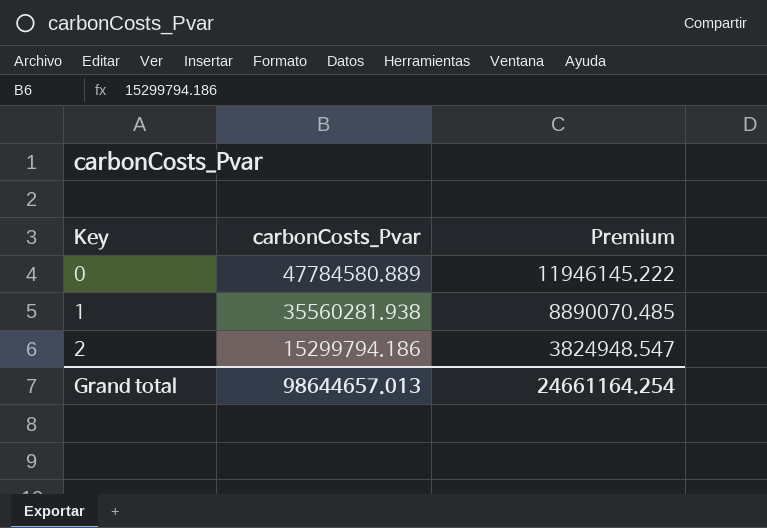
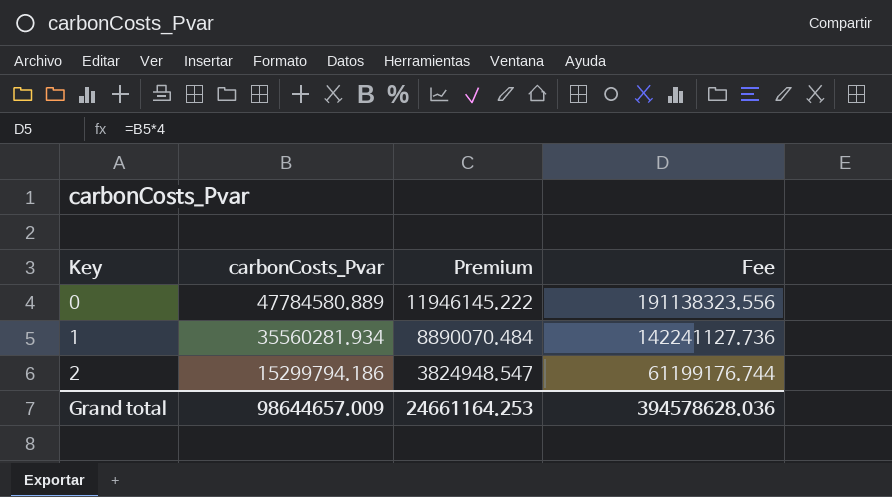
column Fee | formula: none -> [carbonCosts_Pvar] * 4
1 | carbonCosts_Pvar: 35560281.938 -> 35560281.934
1 | Premium: 8890070.485 -> 8890070.484
Grand total | carbonCosts_Pvar: 98644657.013 -> 98644657.009
Grand total | Premium: 24661164.254 -> 24661164.253

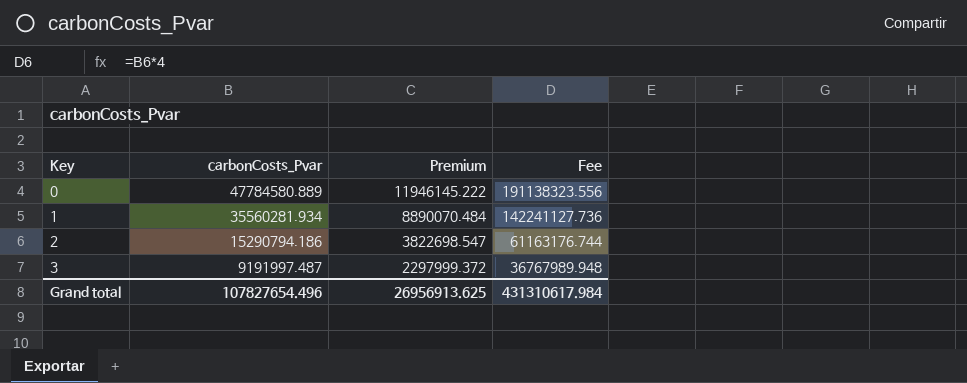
2 | carbonCosts_Pvar: 15299794.186 -> 15290794.186
2 | Premium: 3824948.547 -> 3822698.547
2 | Fee: 61199176.744 -> 61163176.744
row 3: none -> 9191997.487 | 2297999.372 | 36767989.948
Grand total | carbonCosts_Pvar: 98644657.009 -> 107827654.496
Grand total | Premium: 24661164.253 -> 26956913.625
Grand total | Fee: 394578628.036 -> 431310617.984

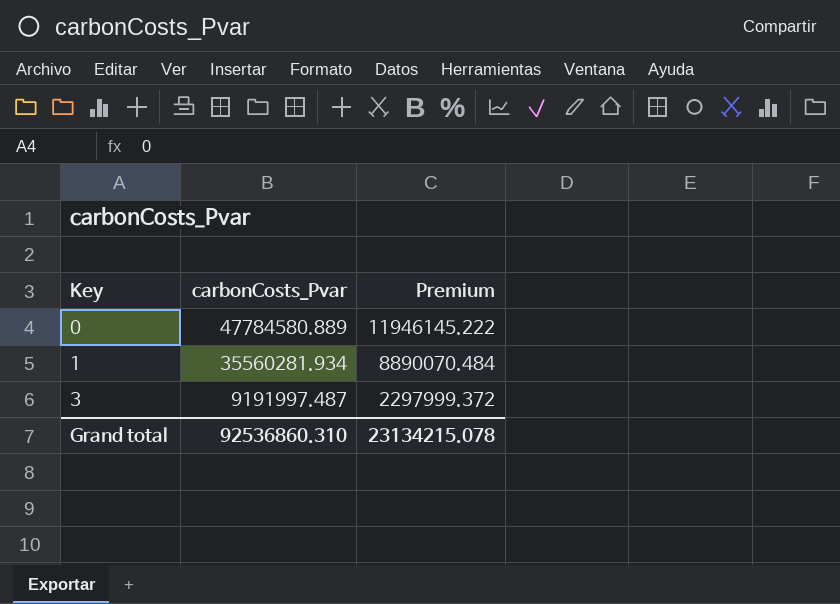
column Fee | formula: [carbonCosts_Pvar] * 4 -> none
row 2: 15290794.186 | 3822698.547 | 61163176.744 -> none
Grand total | carbonCosts_Pvar: 107827654.496 -> 92536860.310
Grand total | Premium: 26956913.625 -> 23134215.078

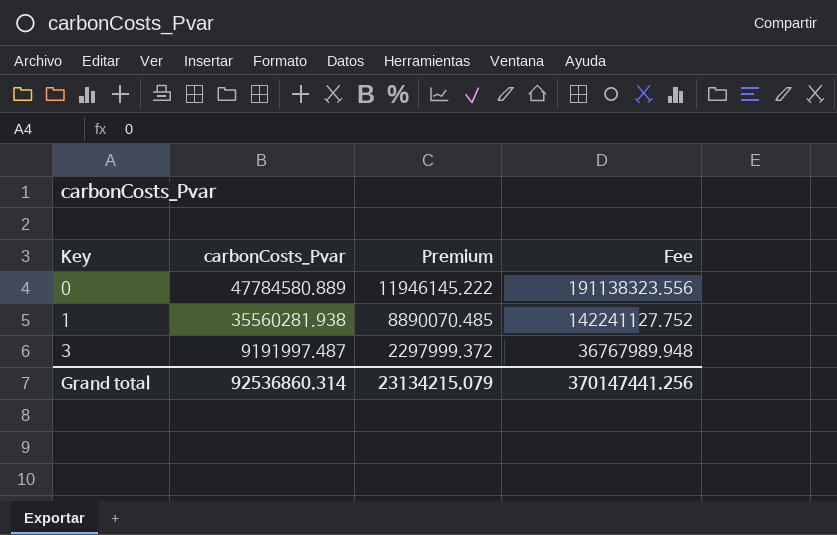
column Fee | formula: none -> [carbonCosts_Pvar] * 4
1 | carbonCosts_Pvar: 35560281.934 -> 35560281.938
1 | Premium: 8890070.484 -> 8890070.485
Grand total | carbonCosts_Pvar: 92536860.310 -> 92536860.314
Grand total | Premium: 23134215.078 -> 23134215.079

